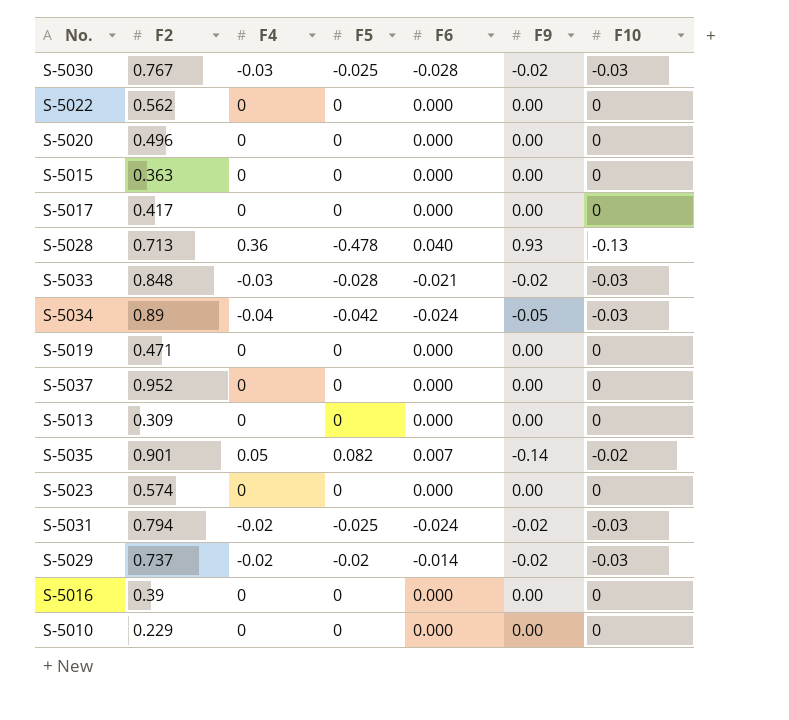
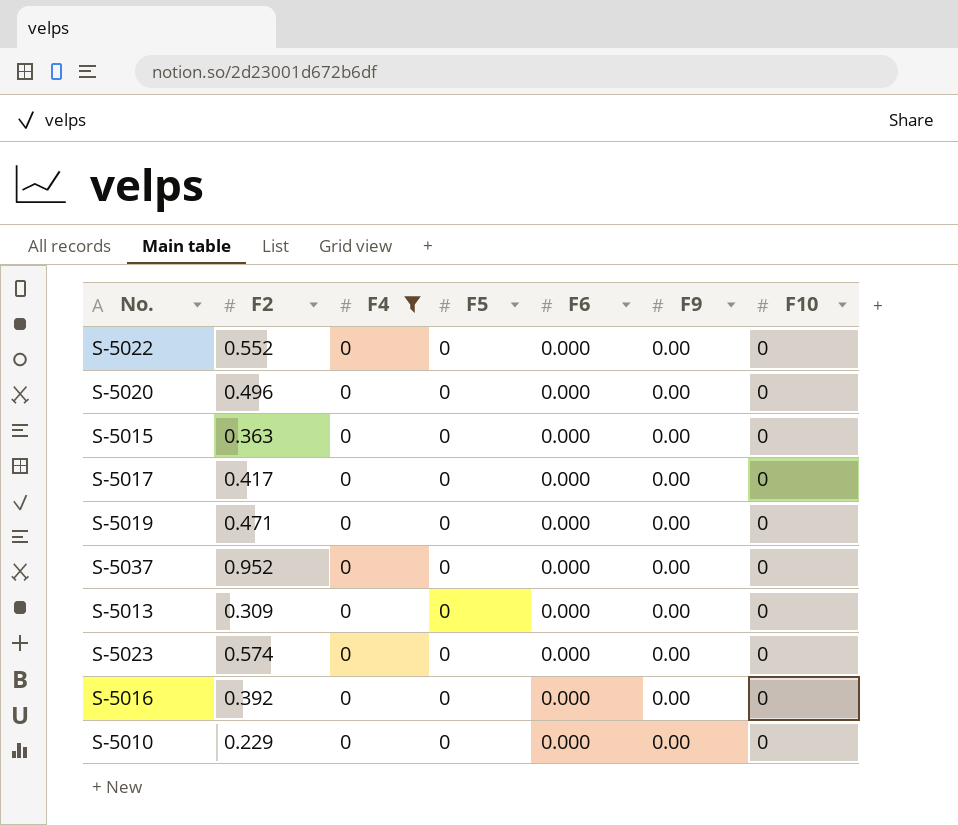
filter: none -> F4 = 0
S-5022 | F2: 0.562 -> 0.552
S-5016 | F2: 0.39 -> 0.392

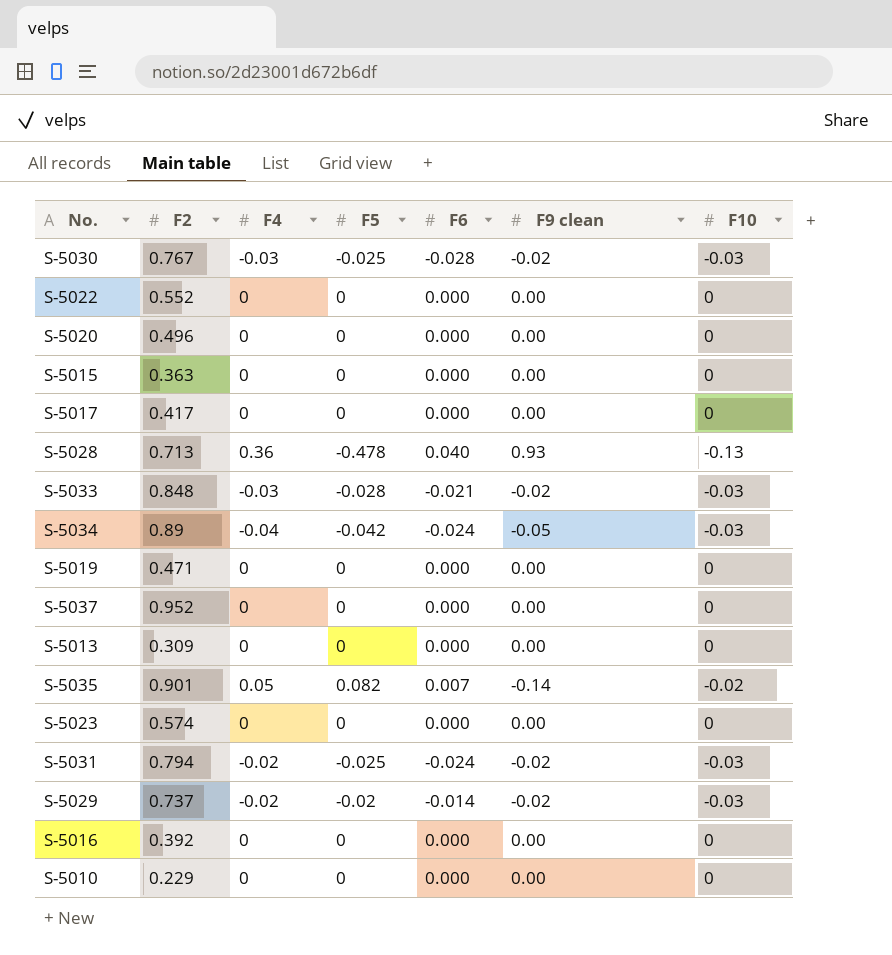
filter: F4 = 0 -> none
column name: F9 -> F9 clean

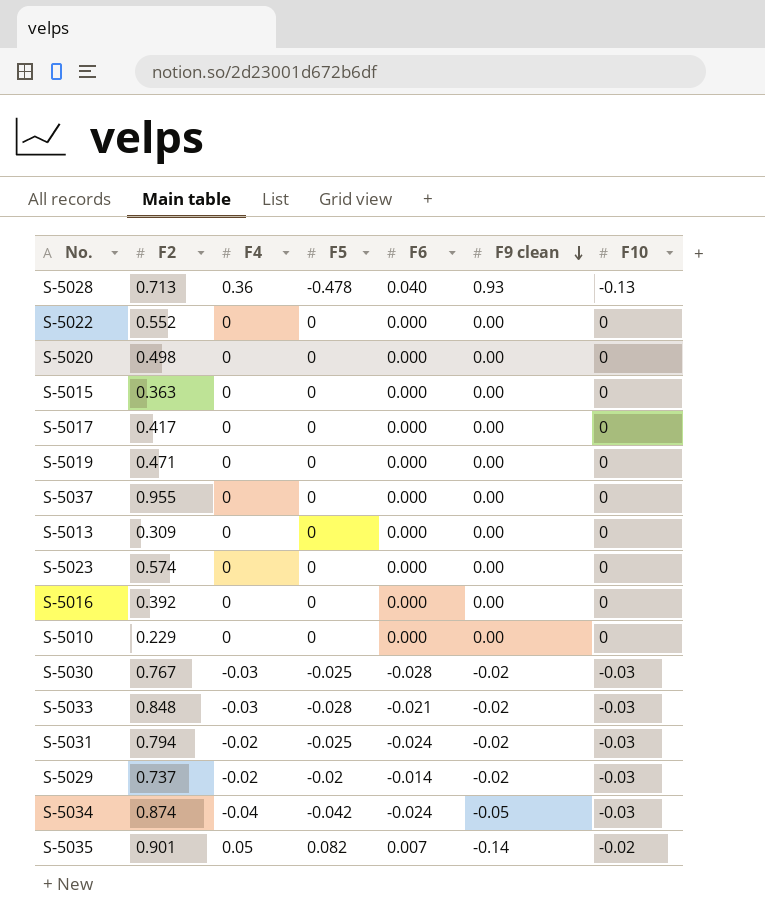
row order: none -> F9 clean descending
S-5020 | F2: 0.496 -> 0.498
S-5037 | F2: 0.952 -> 0.955
S-5034 | F2: 0.89 -> 0.874

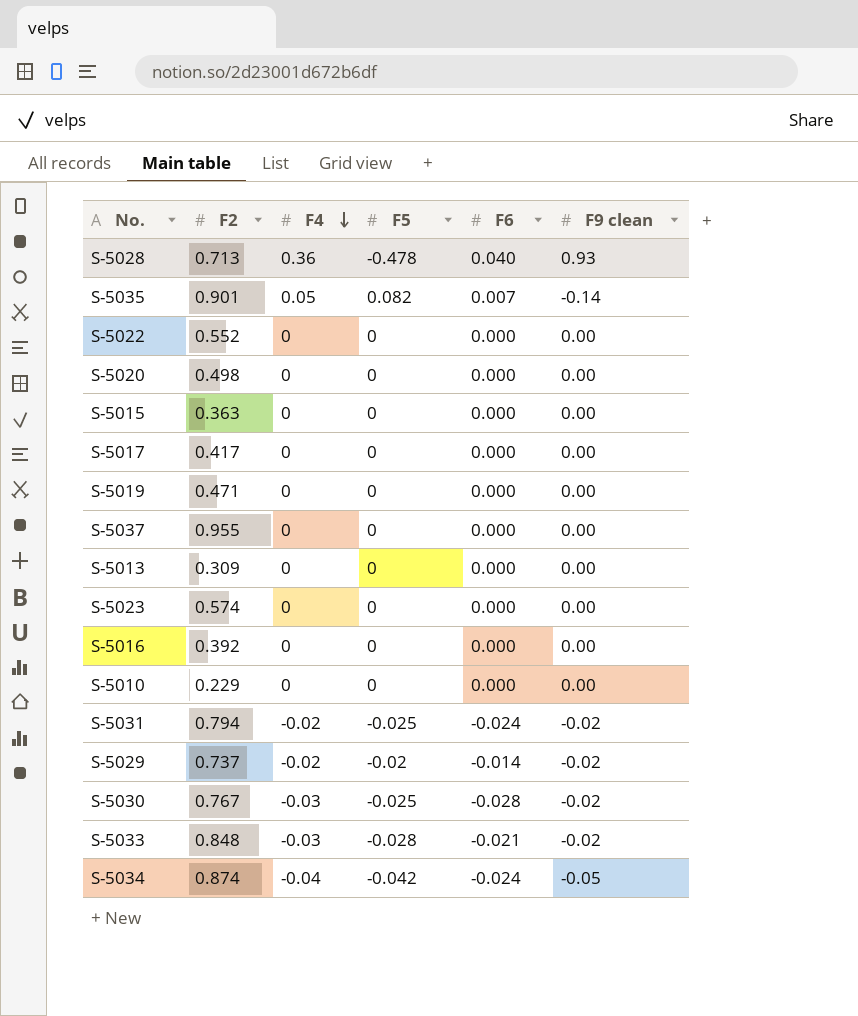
row order: F9 clean descending -> F4 descending
column F10 | position: 7 -> none

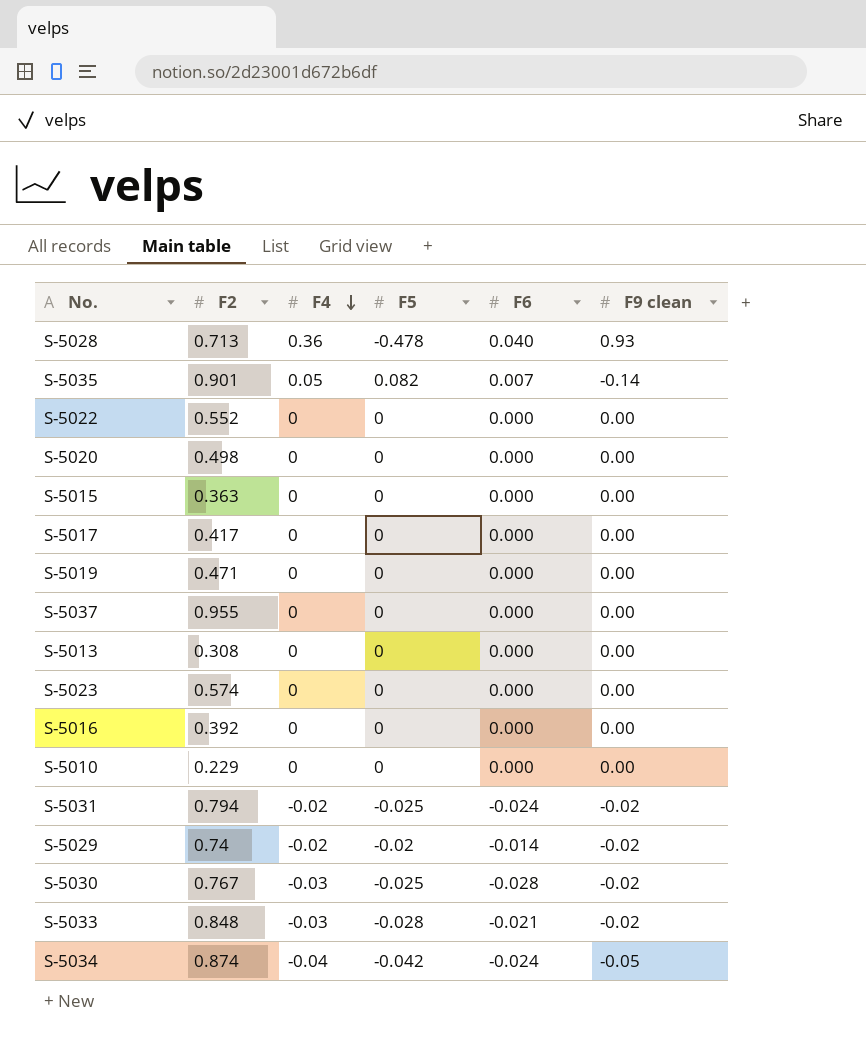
S-5013 | F2: 0.309 -> 0.308
S-5029 | F2: 0.737 -> 0.74

